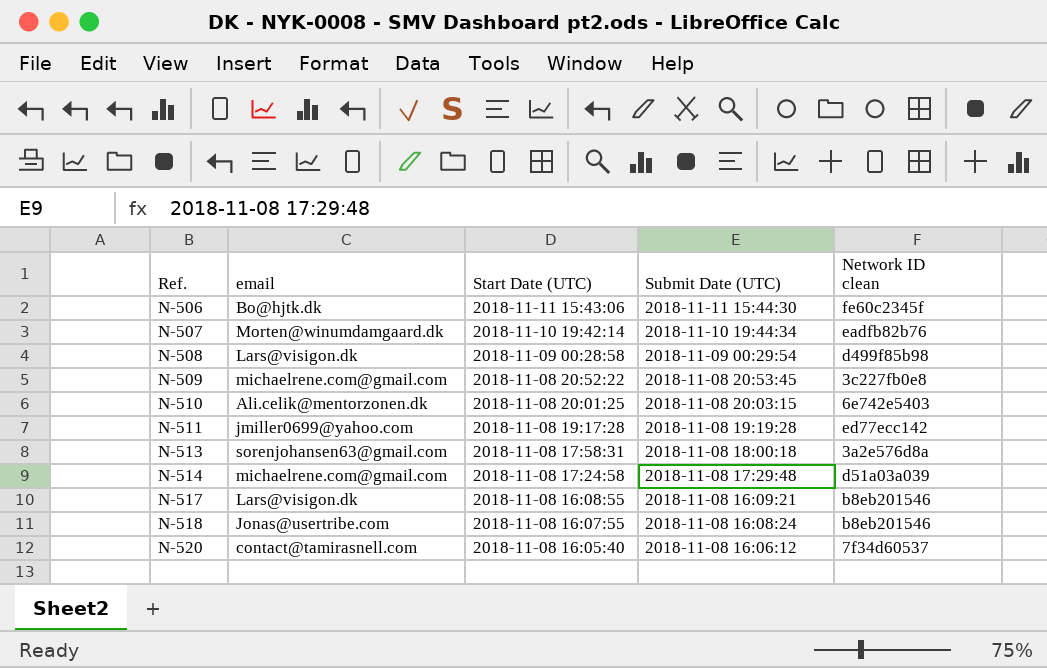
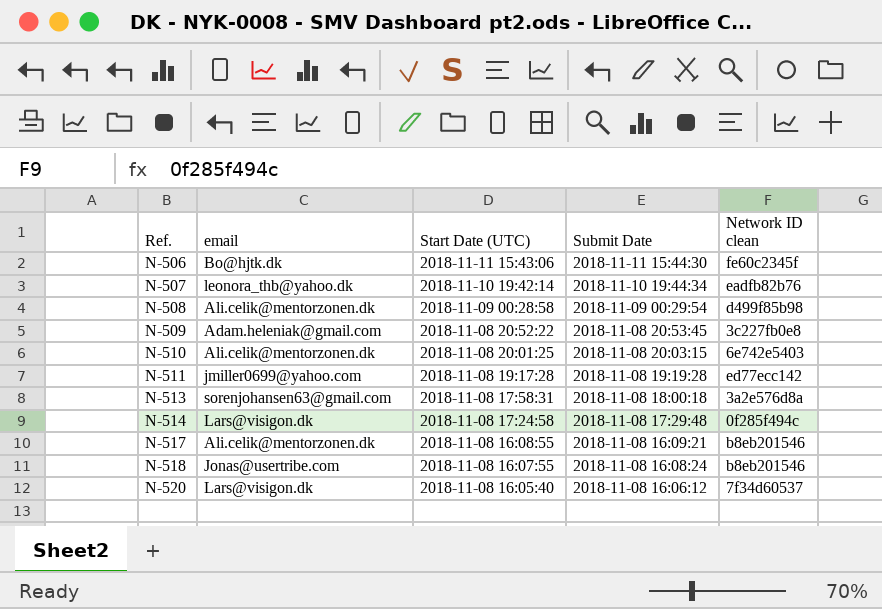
column name: Submit Date (UTC) -> Submit Date
N-507 | email: Morten@winumdamgaard.dk -> leonora_thb@yahoo.dk
N-508 | email: Lars@visigon.dk -> Ali.celik@mentorzonen.dk
N-509 | email: michaelrene.com@gmail.com -> Adam.heleniak@gmail.com
N-514 | email: michaelrene.com@gmail.com -> Lars@visigon.dk
N-514 | Network ID clean: d51a03a039 -> 0f285f494c
N-517 | email: Lars@visigon.dk -> Ali.celik@mentorzonen.dk
N-520 | email: contact@tamirasnell.com -> Lars@visigon.dk

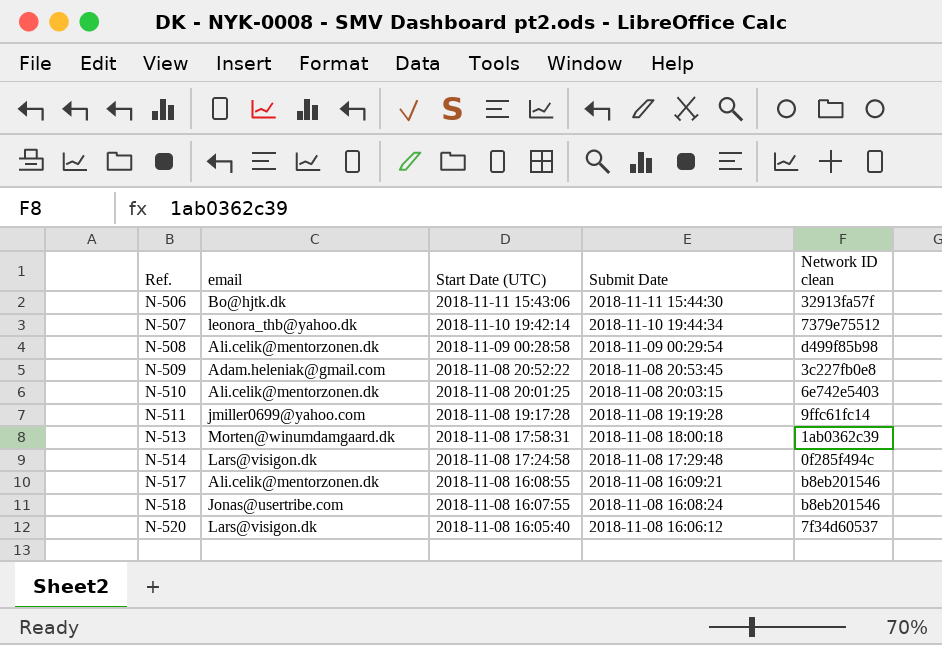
N-506 | Network ID clean: fe60c2345f -> 32913fa57f
N-507 | Network ID clean: eadfb82b76 -> 7379e75512
N-511 | Network ID clean: ed77ecc142 -> 9ffc61fc14
N-513 | email: sorenjohansen63@gmail.com -> Morten@winumdamgaard.dk
N-513 | Network ID clean: 3a2e576d8a -> 1ab0362c39

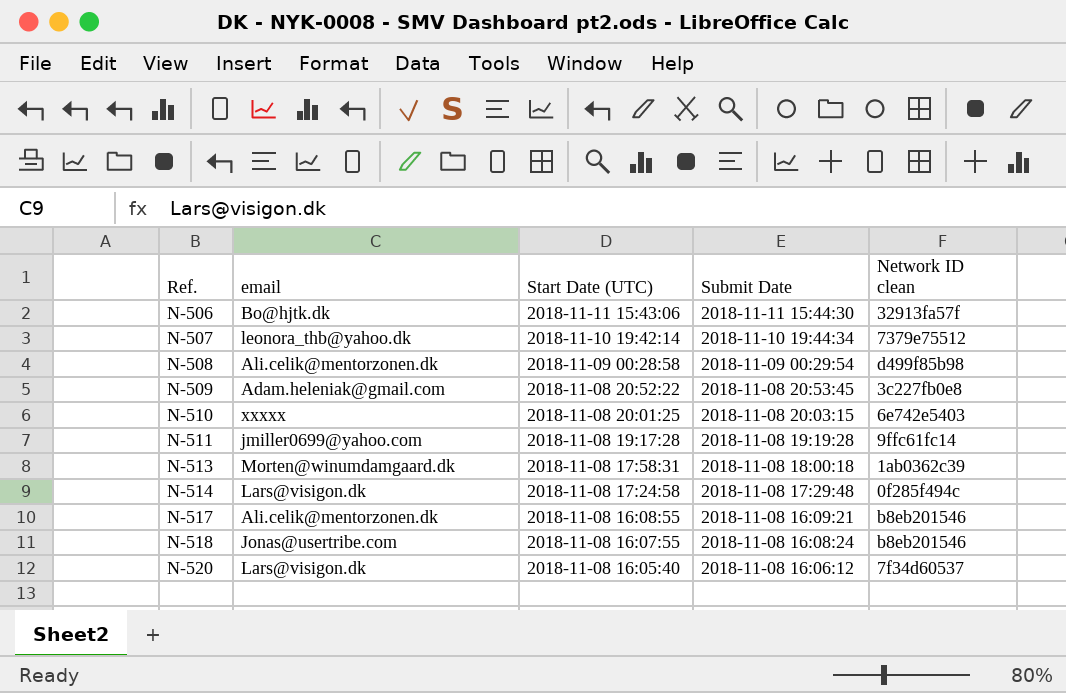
N-510 | email: Ali.celik@mentorzonen.dk -> xxxxx

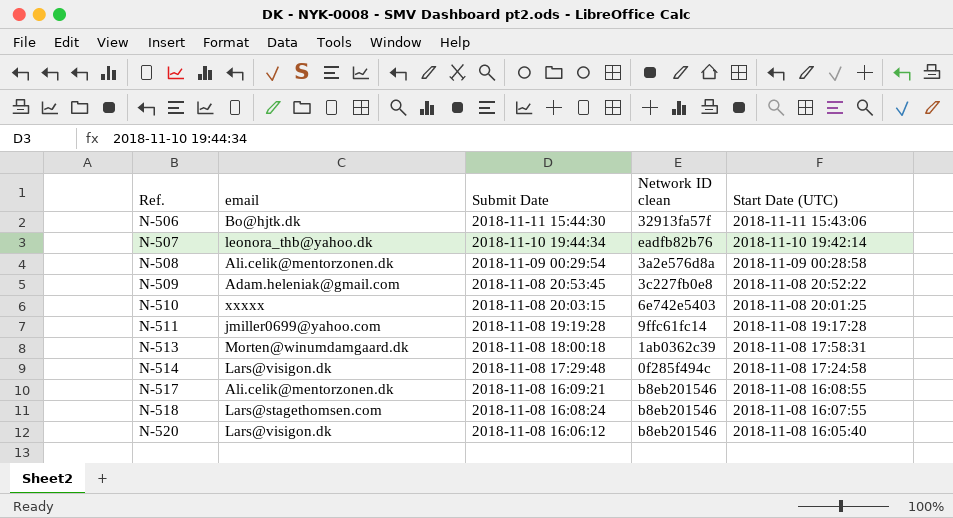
column Start Date (UTC) | position: 3 -> 5
N-507 | Network ID clean: 7379e75512 -> eadfb82b76
N-508 | Network ID clean: d499f85b98 -> 3a2e576d8a
N-518 | email: Jonas@usertribe.com -> Lars@stagethomsen.com
N-520 | Network ID clean: 7f34d60537 -> b8eb201546

